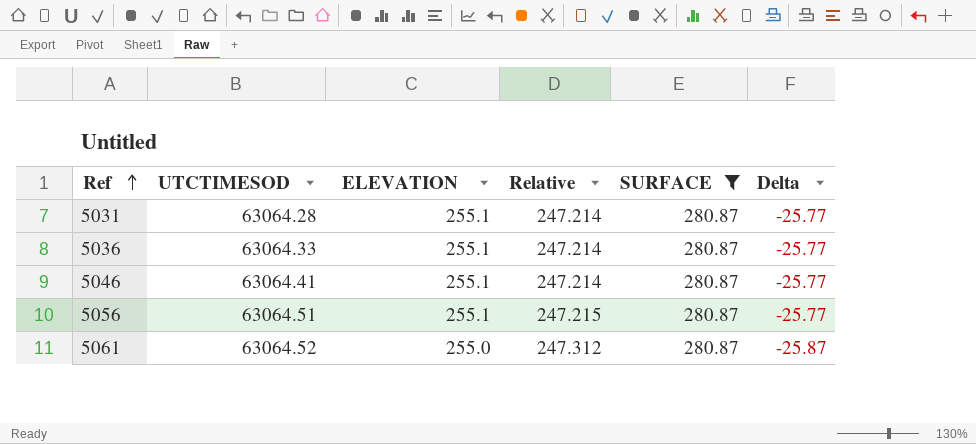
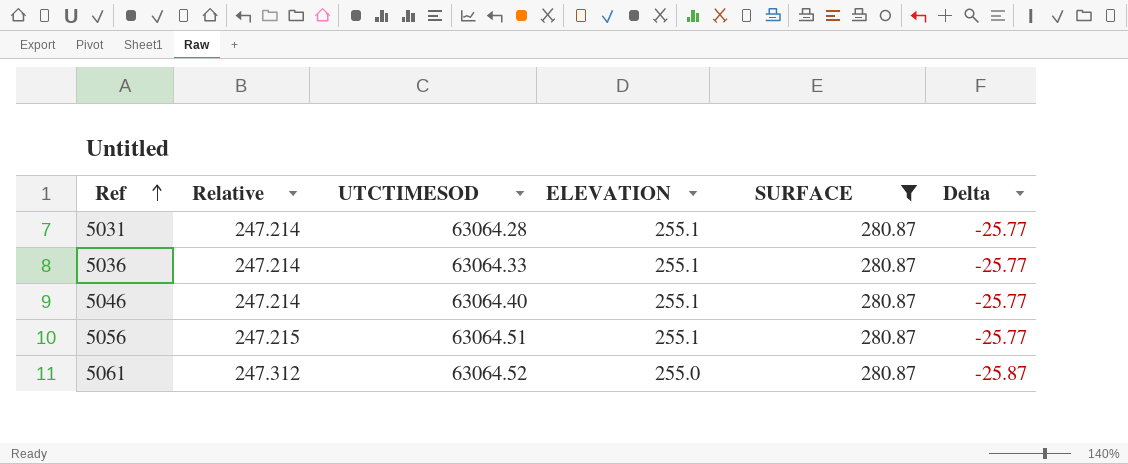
column Relative | position: 4 -> 2
5046 | UTCTIMESOD: 63064.41 -> 63064.40

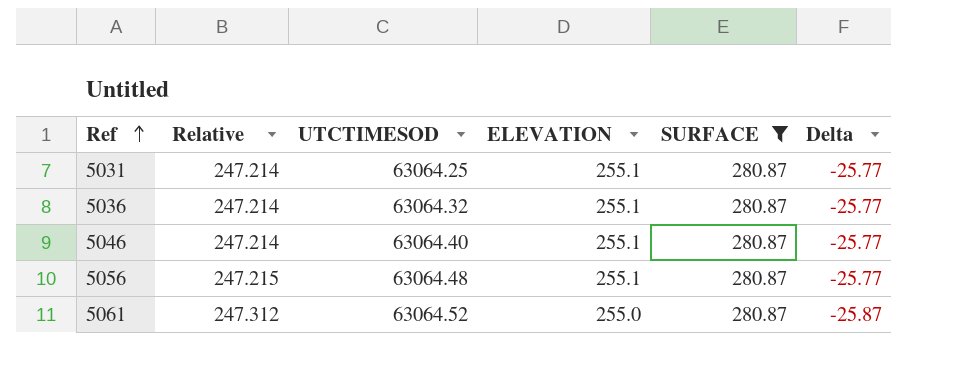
5031 | UTCTIMESOD: 63064.28 -> 63064.25
5036 | UTCTIMESOD: 63064.33 -> 63064.32
5056 | UTCTIMESOD: 63064.51 -> 63064.48

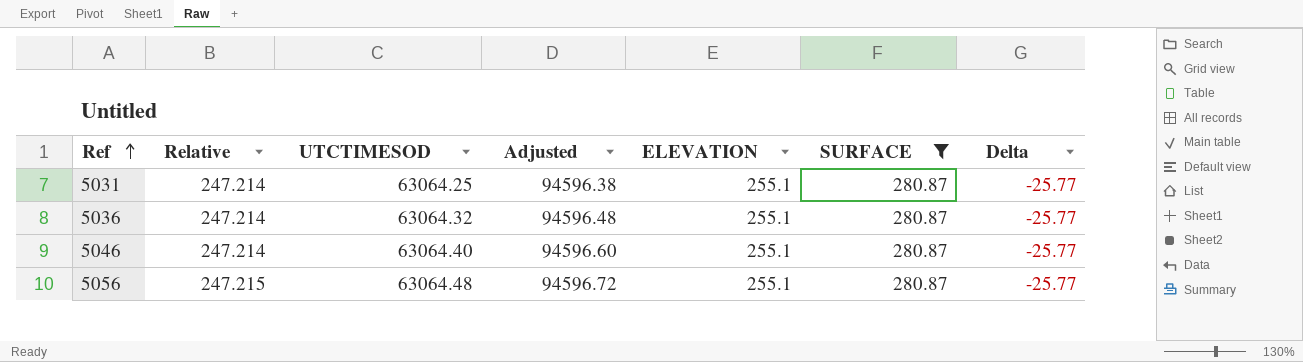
column Adjusted | formula: none -> [UTCTIMESOD] * 1.5
row 5061: 247.312 | 63064.52 | 255.0 | 280.87 | -25.87 -> none

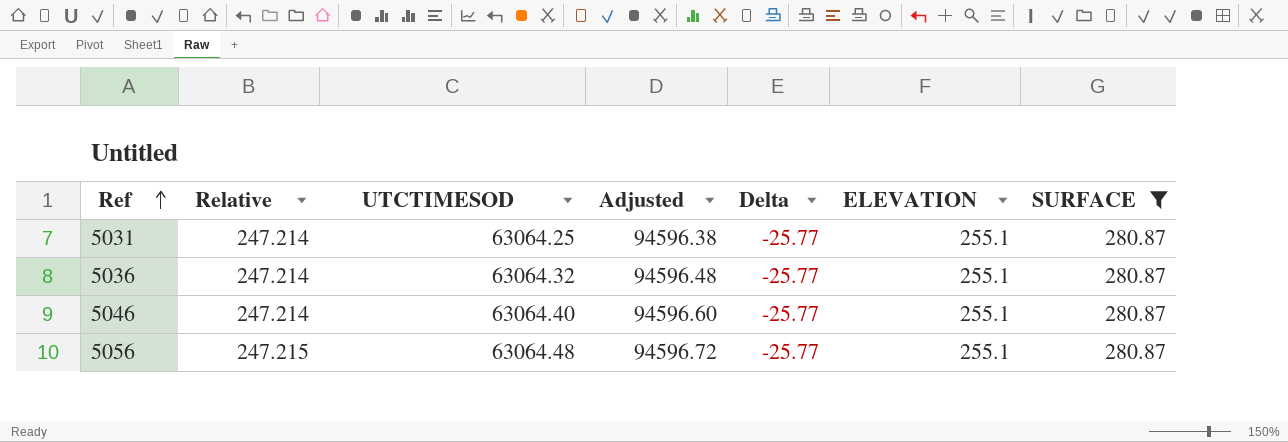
column Delta | position: 7 -> 5

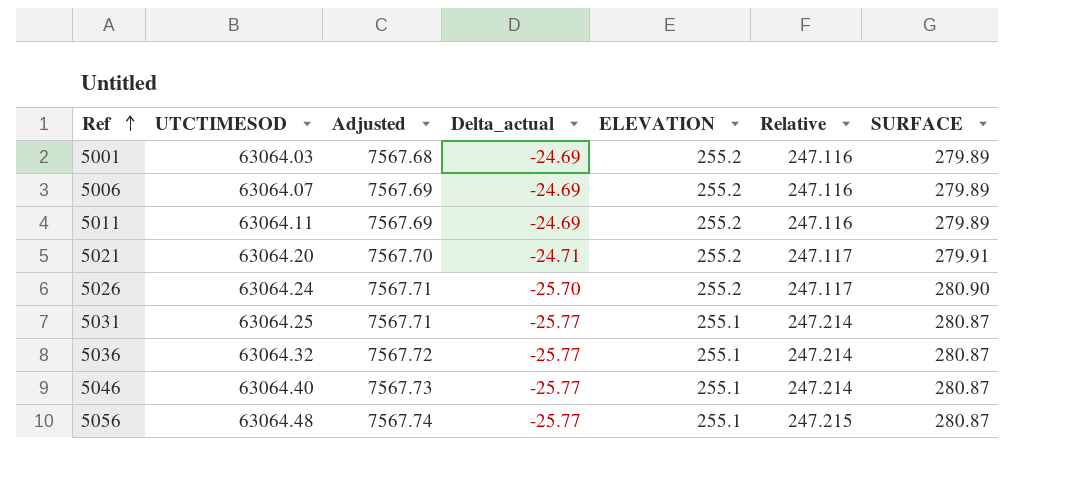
filter: SURFACE = 280.87 -> none
column Adjusted | formula: [UTCTIMESOD] * 1.5 -> [UTCTIMESOD] * 0.12
column name: Delta -> Delta_actual
column Relative | position: 2 -> 6

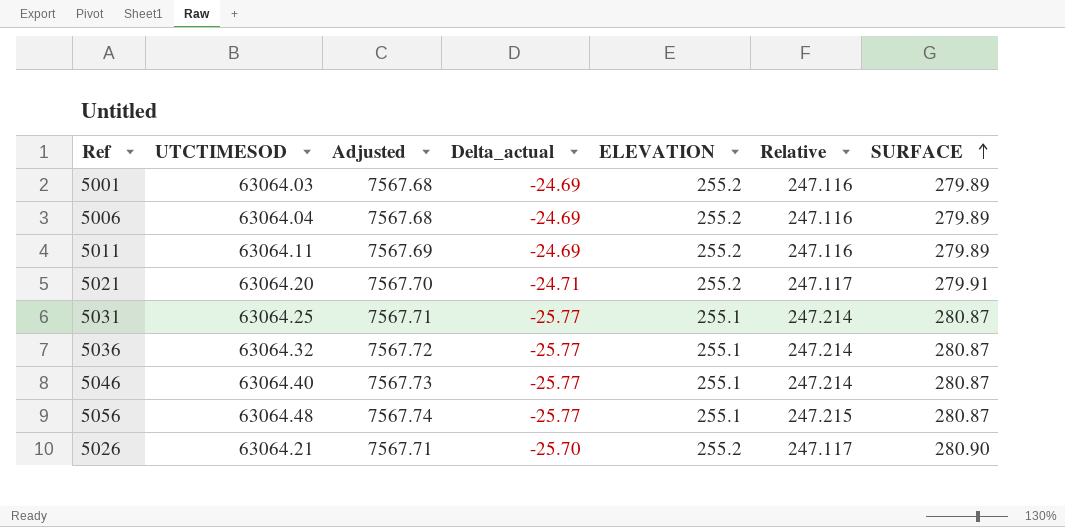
row order: Ref ascending -> SURFACE ascending
5006 | UTCTIMESOD: 63064.07 -> 63064.04
5006 | Adjusted: 7567.69 -> 7567.68
5026 | UTCTIMESOD: 63064.24 -> 63064.21

